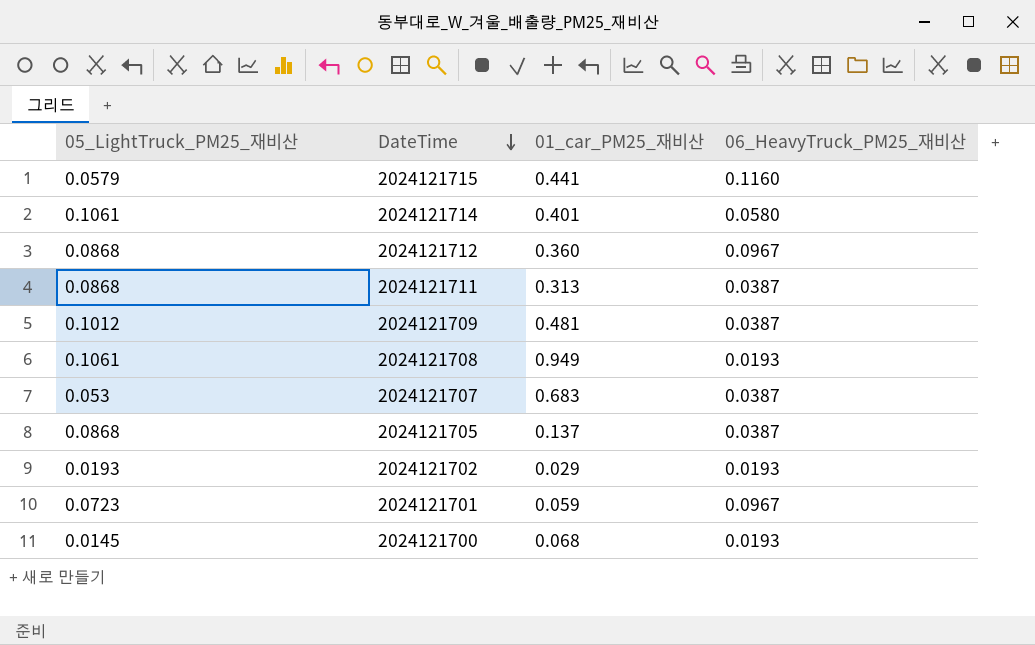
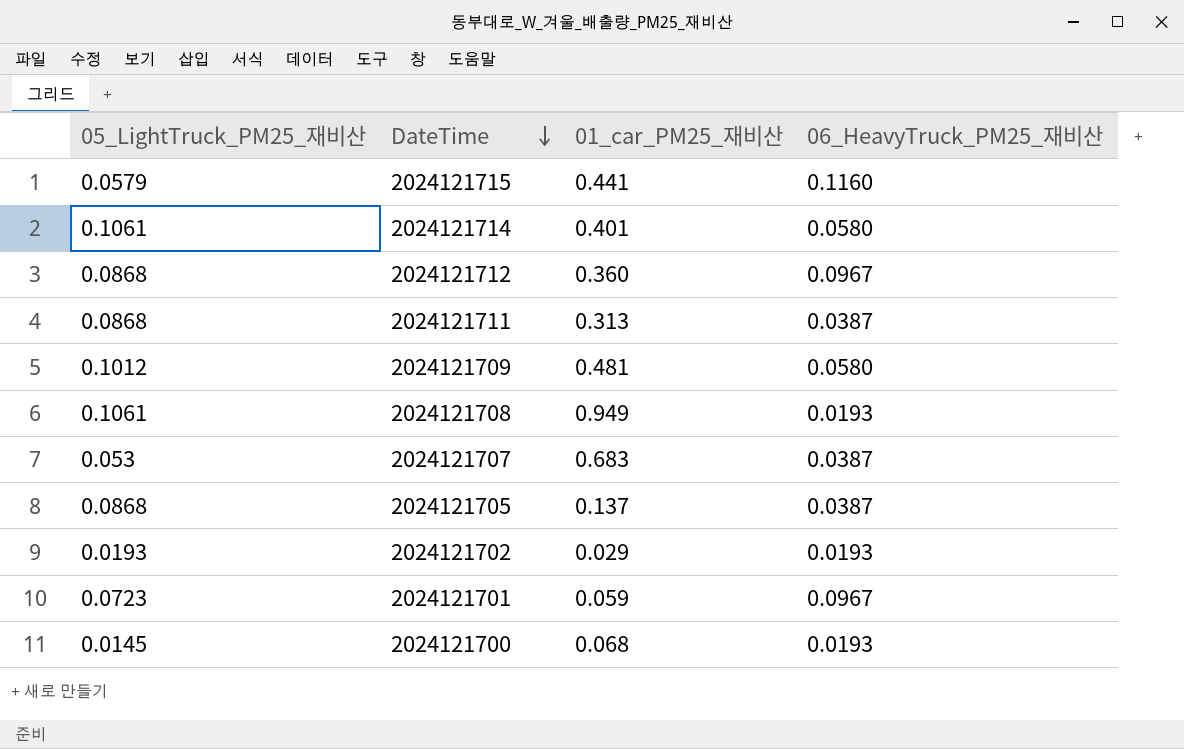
2024121709 | 06_HeavyTruck_PM25_재비산: 0.0387 -> 0.0580

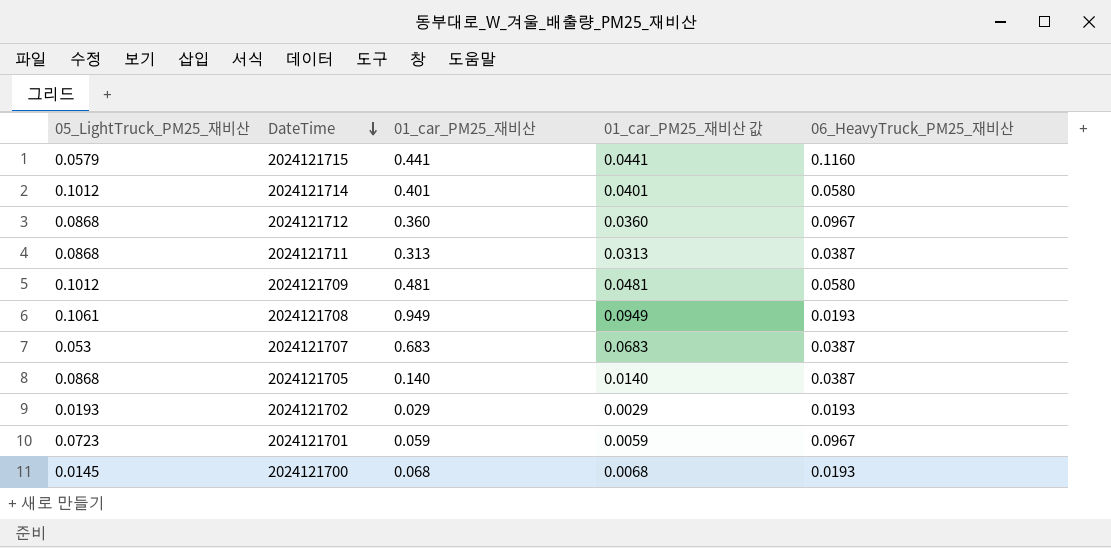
column 01_car_PM25_재비산 값 | formula: none -> [01_car_PM25_재비산] * 0.1
2024121714 | 05_LightTruck_PM25_재비산: 0.1061 -> 0.1012
2024121705 | 01_car_PM25_재비산: 0.137 -> 0.140

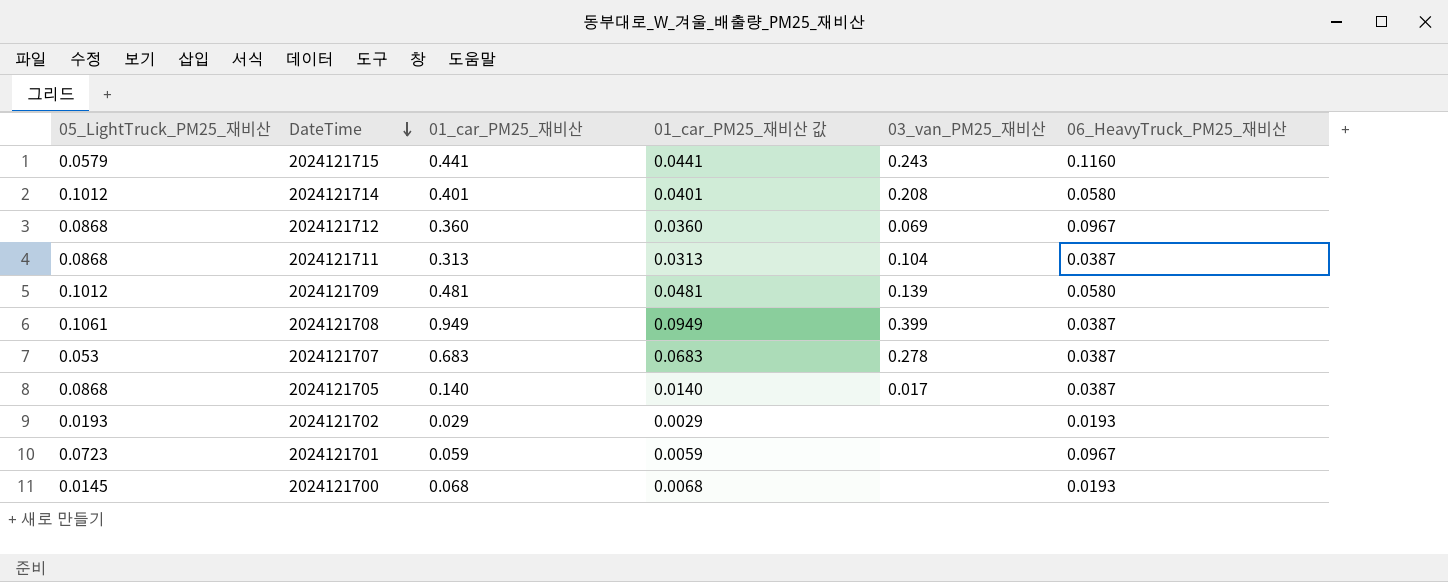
column 03_van_PM25_재비산 | position: none -> 5
2024121708 | 06_HeavyTruck_PM25_재비산: 0.0193 -> 0.0387

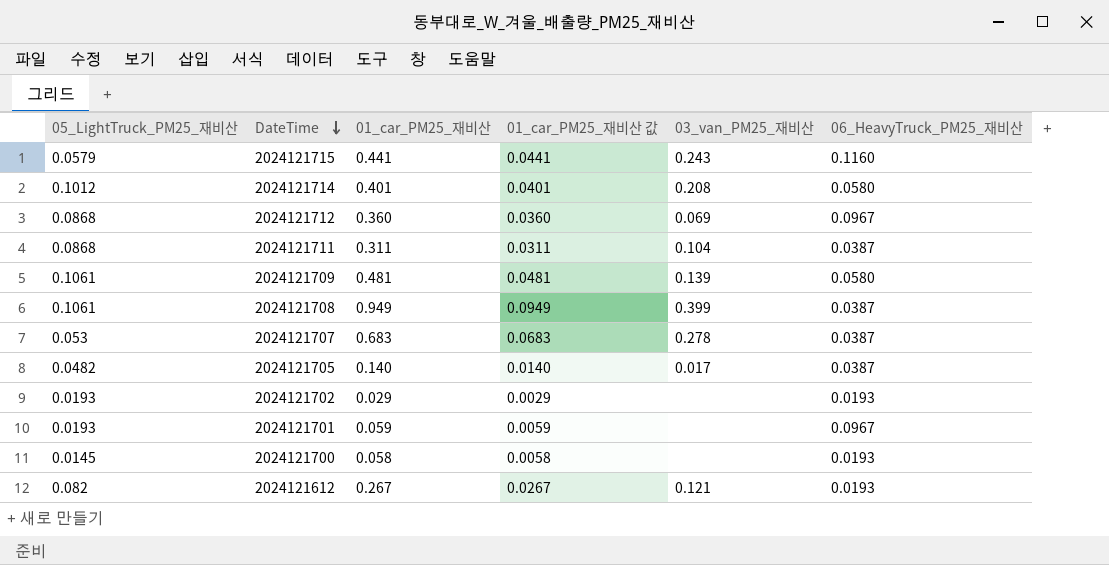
2024121711 | 01_car_PM25_재비산: 0.313 -> 0.311
2024121711 | 01_car_PM25_재비산 값: 0.0313 -> 0.0311
2024121709 | 05_LightTruck_PM25_재비산: 0.1012 -> 0.1061
2024121705 | 05_LightTruck_PM25_재비산: 0.0868 -> 0.0482
2024121701 | 05_LightTruck_PM25_재비산: 0.0723 -> 0.0193
2024121700 | 01_car_PM25_재비산: 0.068 -> 0.058
2024121700 | 01_car_PM25_재비산 값: 0.0068 -> 0.0058
row 2024121612: none -> 0.082 | 0.267 | 0.0267 | 0.121 | 0.0193

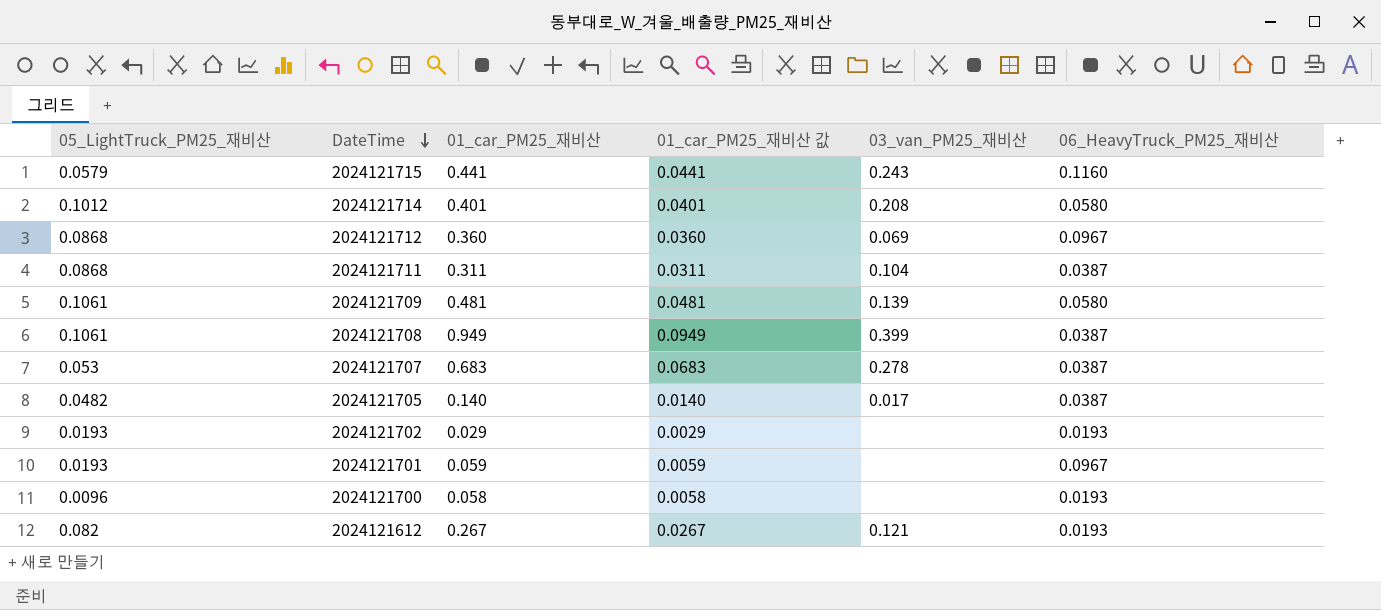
2024121700 | 05_LightTruck_PM25_재비산: 0.0145 -> 0.0096

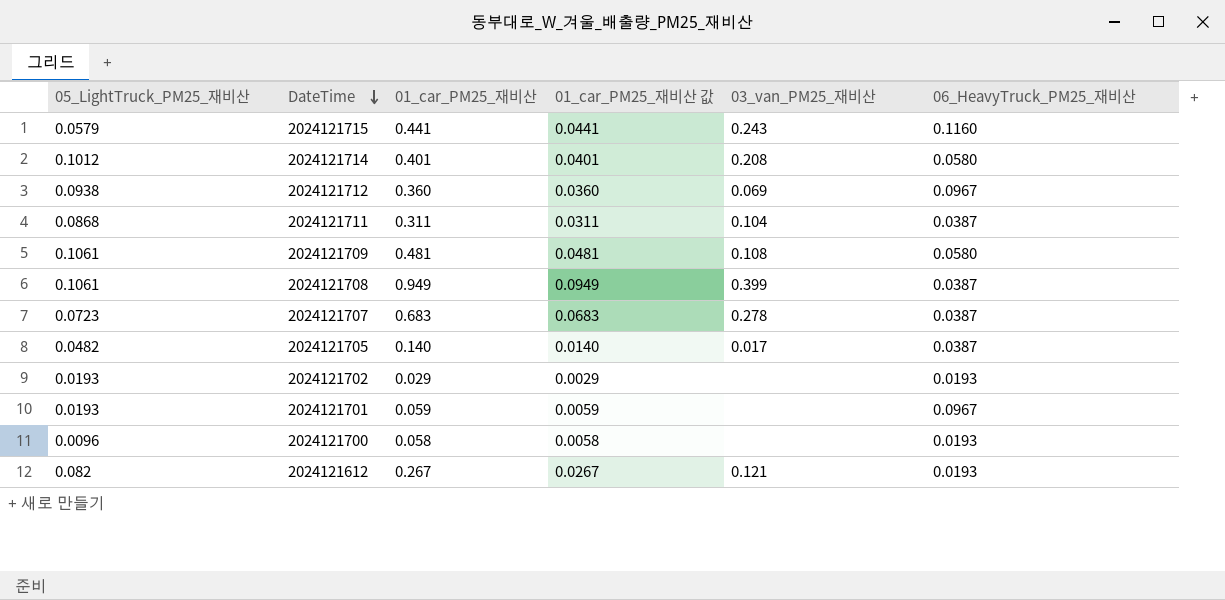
2024121712 | 05_LightTruck_PM25_재비산: 0.0868 -> 0.0938
2024121709 | 03_van_PM25_재비산: 0.139 -> 0.108
2024121707 | 05_LightTruck_PM25_재비산: 0.053 -> 0.0723

